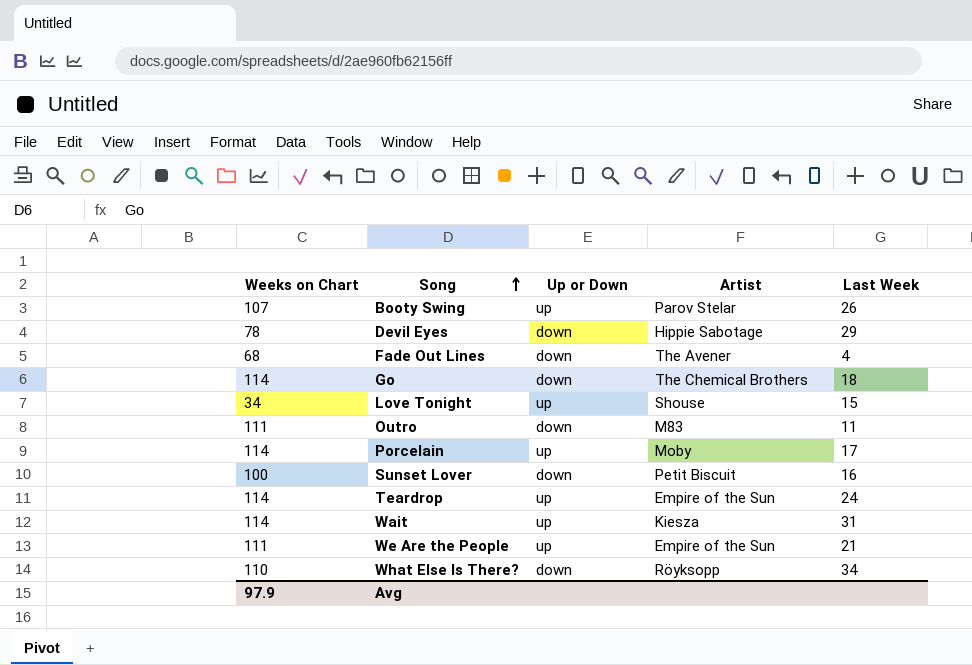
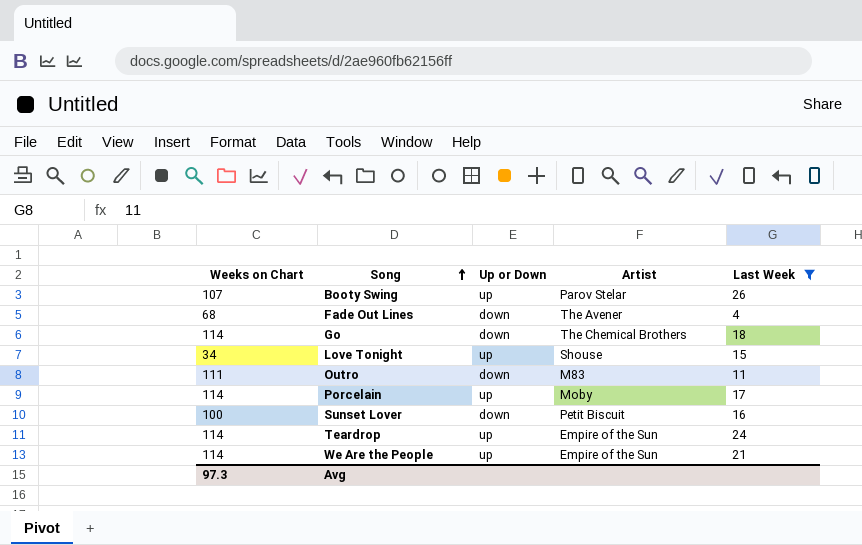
filter: none -> Last Week <= 26
We Are the People | Weeks on Chart: 111 -> 114
Avg | Weeks on Chart: 97.9 -> 97.3

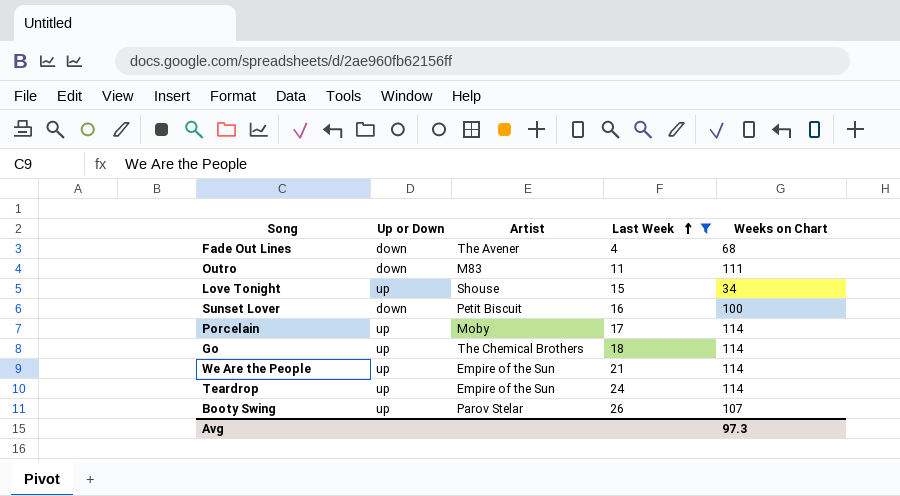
row order: Song ascending -> Last Week ascending
column Weeks on Chart | position: 1 -> 5
Go | Up or Down: down -> up

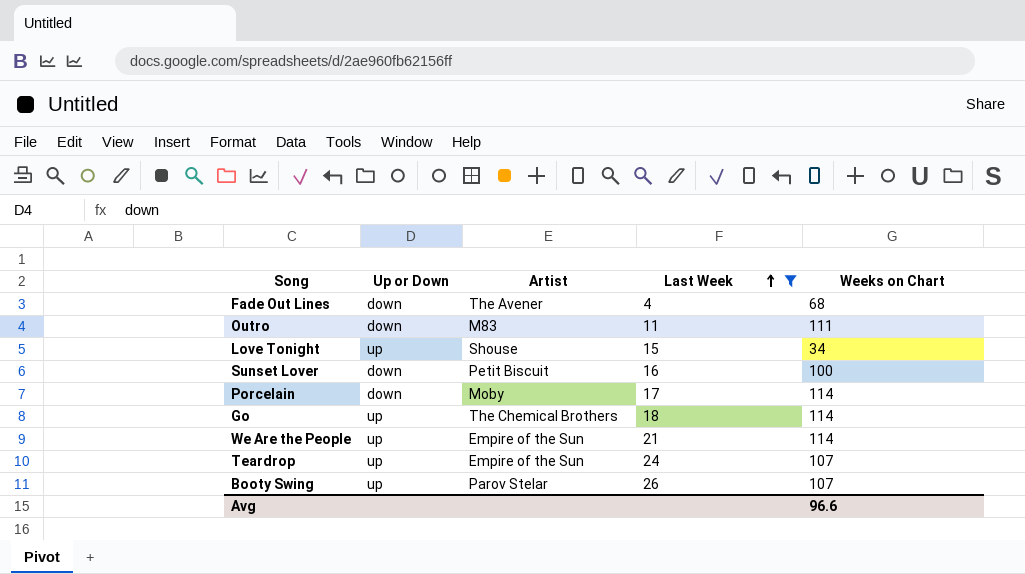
Porcelain | Up or Down: up -> down
Teardrop | Weeks on Chart: 114 -> 107
Avg | Weeks on Chart: 97.3 -> 96.6

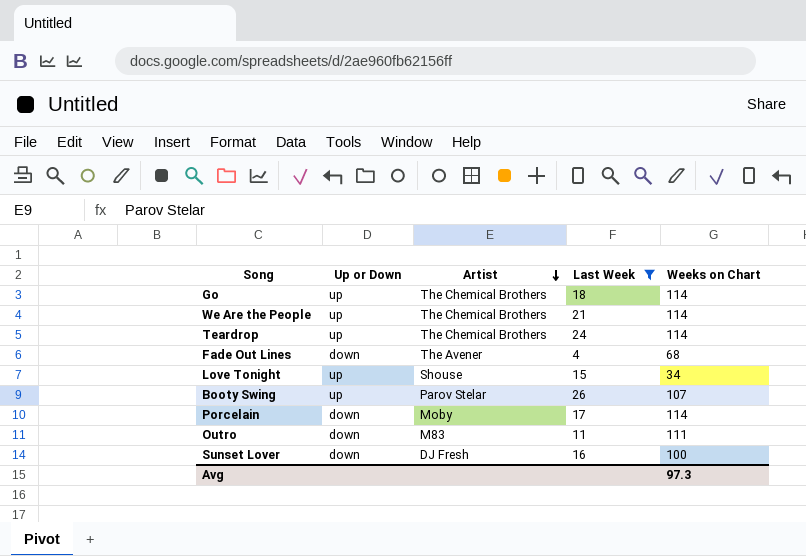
row order: Last Week ascending -> Artist descending
We Are the People | Artist: Empire of the Sun -> The Chemical Brothers
Teardrop | Artist: Empire of the Sun -> The Chemical Brothers
Teardrop | Weeks on Chart: 107 -> 114
Sunset Lover | Artist: Petit Biscuit -> DJ Fresh
Avg | Weeks on Chart: 96.6 -> 97.3

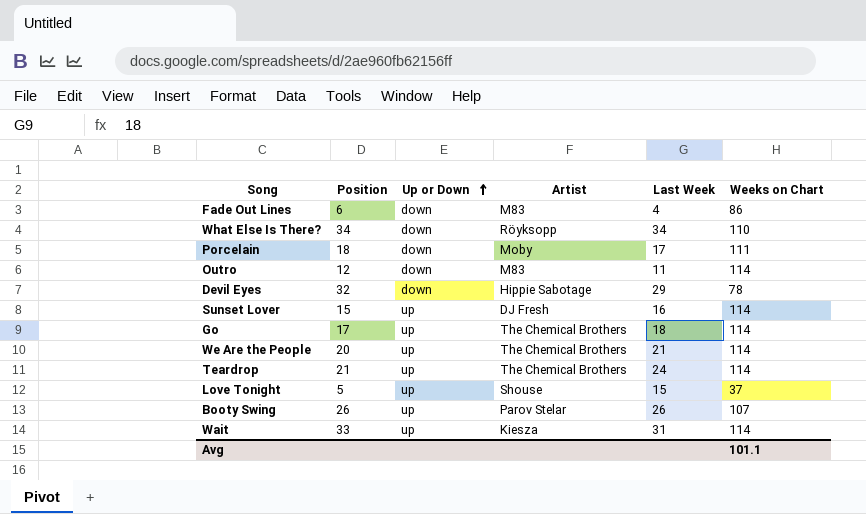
filter: Last Week <= 26 -> none
row order: Artist descending -> Up or Down ascending
column Position | position: none -> 2
Fade Out Lines | Artist: The Avener -> M83
Fade Out Lines | Weeks on Chart: 68 -> 86
Porcelain | Weeks on Chart: 114 -> 111
Outro | Weeks on Chart: 111 -> 114
Sunset Lover | Up or Down: down -> up
Sunset Lover | Weeks on Chart: 100 -> 114
Love Tonight | Weeks on Chart: 34 -> 37
Avg | Weeks on Chart: 97.3 -> 101.1

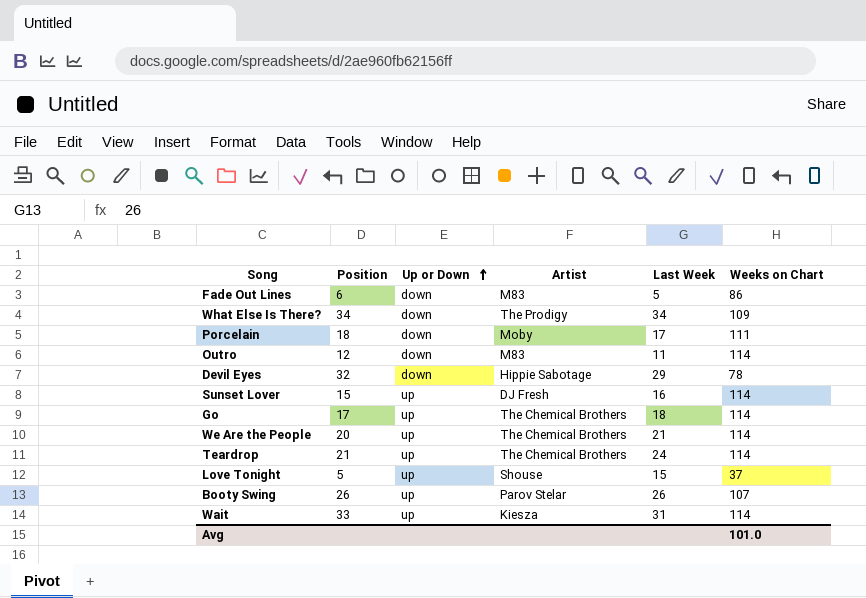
Fade Out Lines | Last Week: 4 -> 5
What Else Is There? | Artist: Röyksopp -> The Prodigy
What Else Is There? | Weeks on Chart: 110 -> 109
Avg | Weeks on Chart: 101.1 -> 101.0

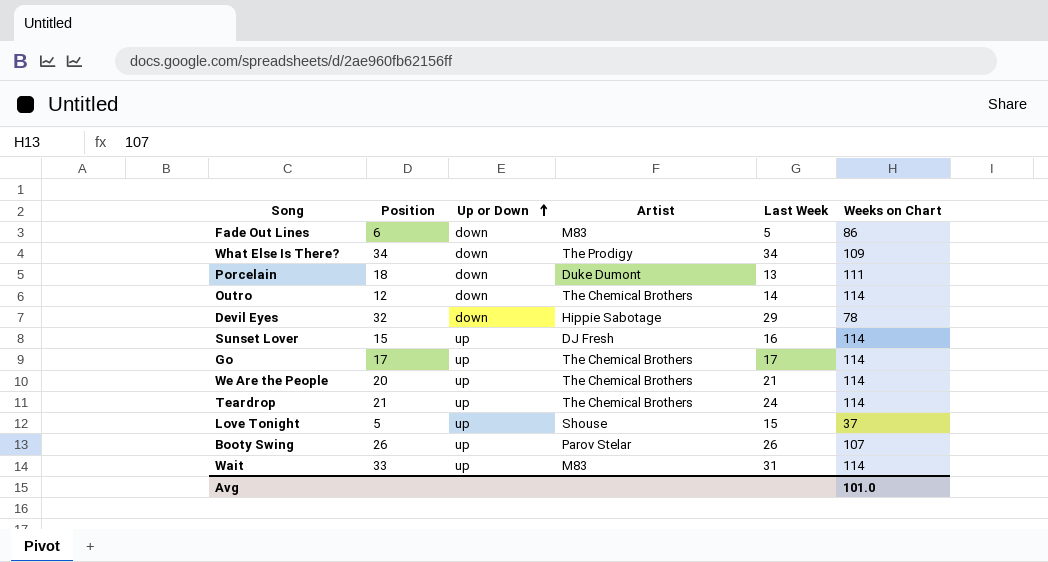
Porcelain | Artist: Moby -> Duke Dumont
Porcelain | Last Week: 17 -> 13
Outro | Artist: M83 -> The Chemical Brothers
Outro | Last Week: 11 -> 14
Go | Last Week: 18 -> 17
Wait | Artist: Kiesza -> M83

